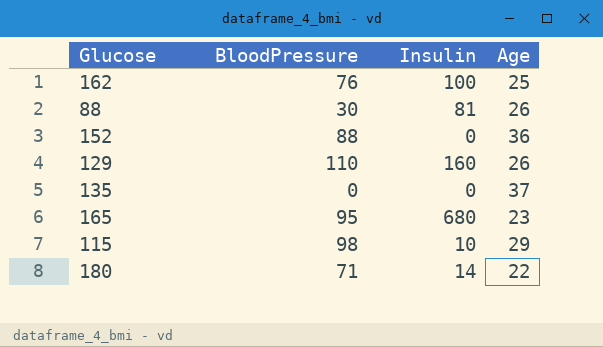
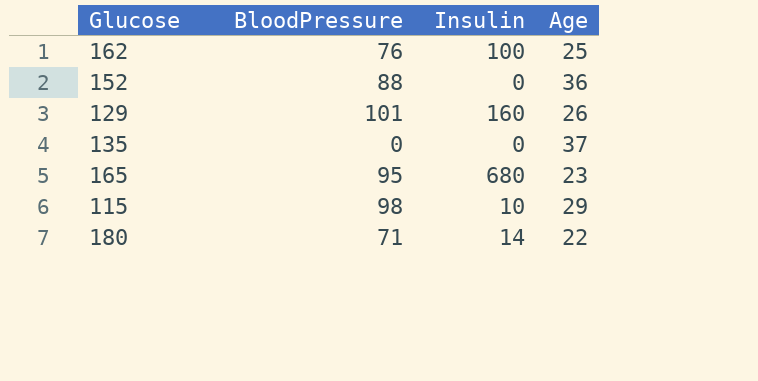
row 88: 30 | 81 | 26 -> none
129 | BloodPressure: 110 -> 101

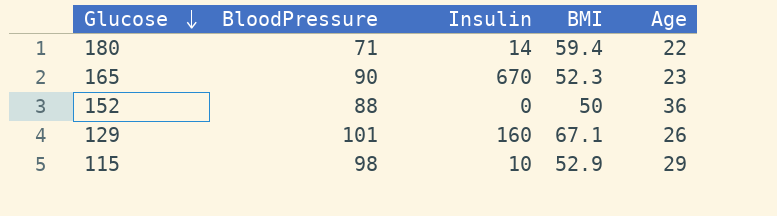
row order: none -> Glucose descending
column BMI | position: none -> 4
row 162: 76 | 100 | 25 -> none
row 135: 0 | 0 | 37 -> none
165 | BloodPressure: 95 -> 90
165 | Insulin: 680 -> 670

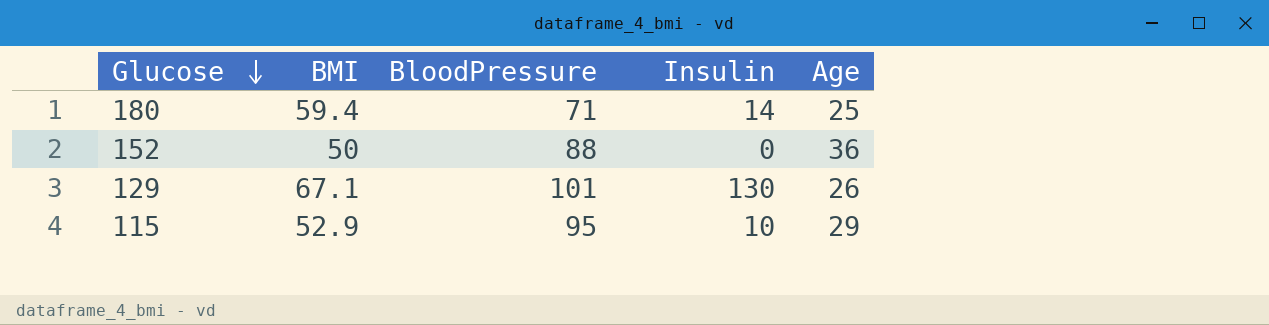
column BMI | position: 4 -> 2
row 165: 90 | 670 | 52.3 | 23 -> none
180 | Age: 22 -> 25
129 | Insulin: 160 -> 130
115 | BloodPressure: 98 -> 95

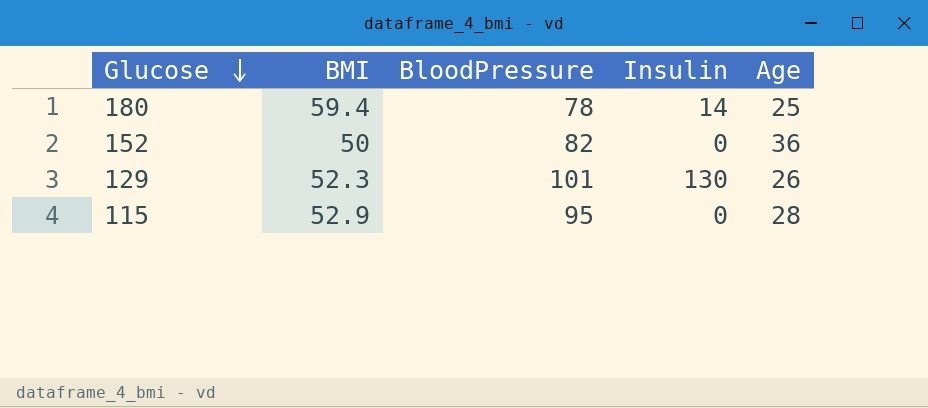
180 | BloodPressure: 71 -> 78
152 | BloodPressure: 88 -> 82
129 | BMI: 67.1 -> 52.3
115 | Insulin: 10 -> 0
115 | Age: 29 -> 28

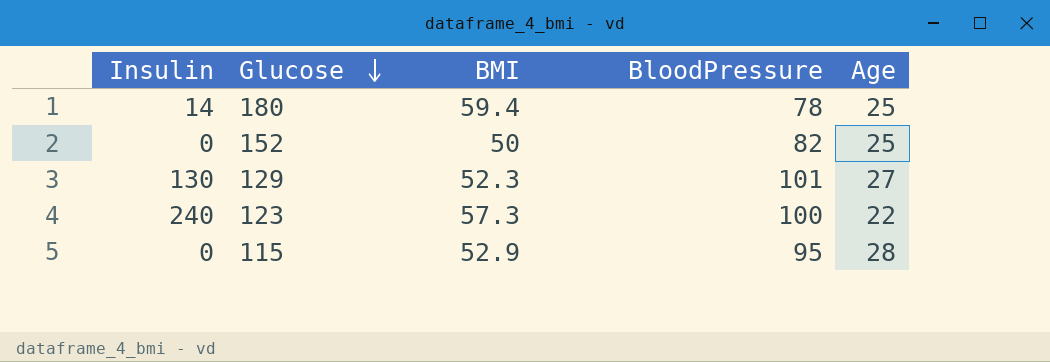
column Insulin | position: 4 -> 1
152 | Age: 36 -> 25
129 | Age: 26 -> 27
row 123: none -> 240 | 57.3 | 100 | 22

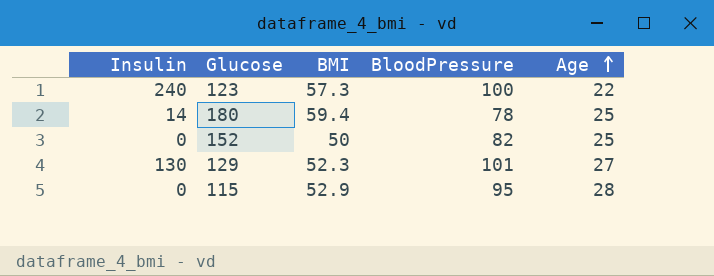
row order: Glucose descending -> Age ascending

